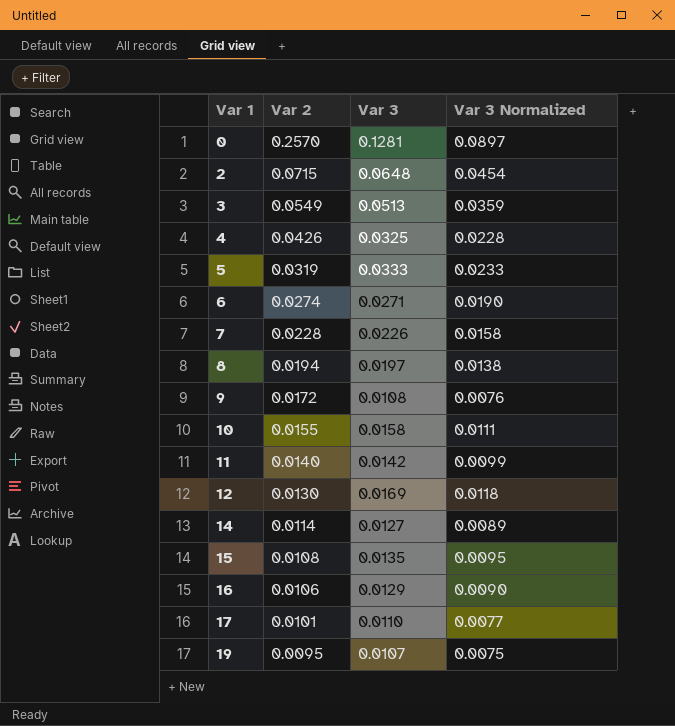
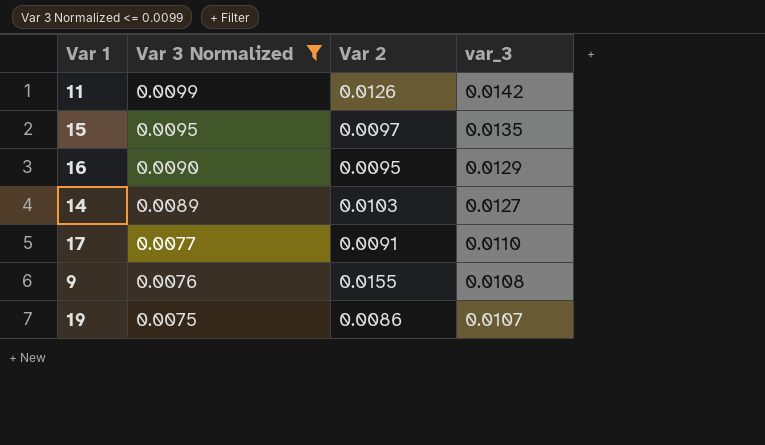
filter: none -> Var 3 Normalized <= 0.0099
row order: Var 1 ascending -> Var 3 Normalized descending
column Var 3 Normalized | position: 4 -> 2
column name: Var 3 -> var_3
11 | Var 2: 0.0140 -> 0.0126
15 | Var 2: 0.0108 -> 0.0097
16 | Var 2: 0.0106 -> 0.0095
14 | Var 2: 0.0114 -> 0.0103
17 | Var 2: 0.0101 -> 0.0091
9 | Var 2: 0.0172 -> 0.0155
19 | Var 2: 0.0095 -> 0.0086

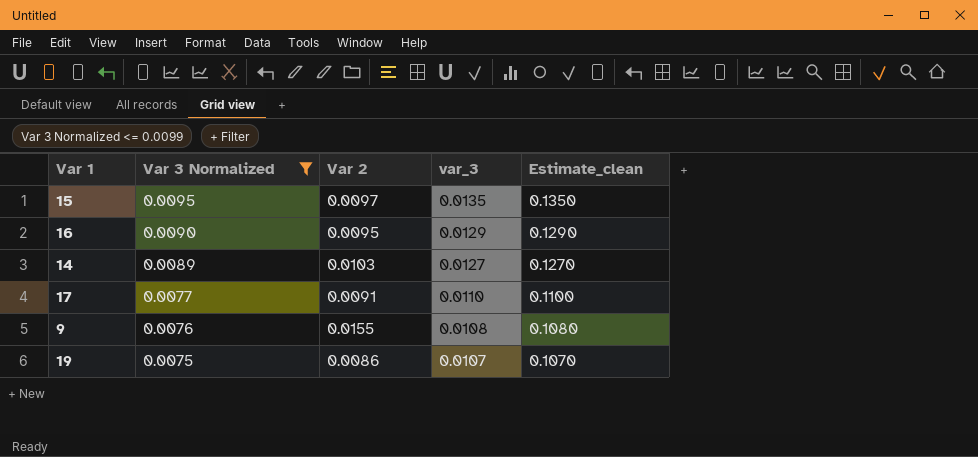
column Estimate_clean | formula: none -> [var_3] * 10
row 11: 0.0099 | 0.0126 | 0.0142 -> none

